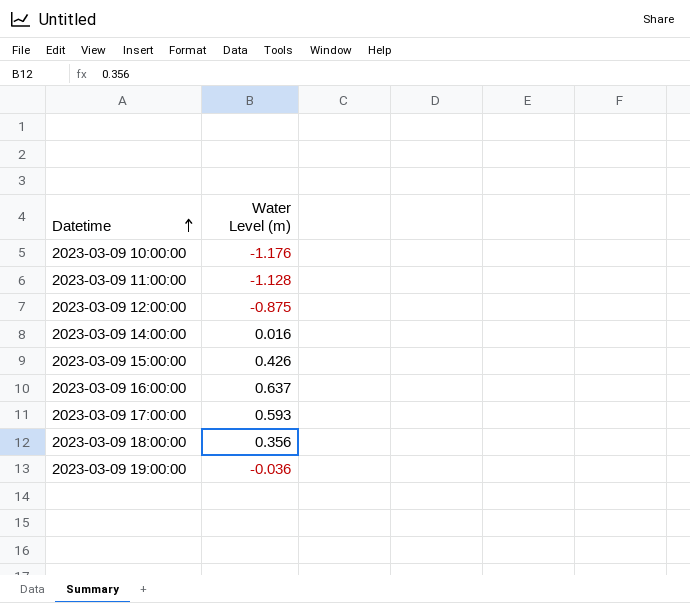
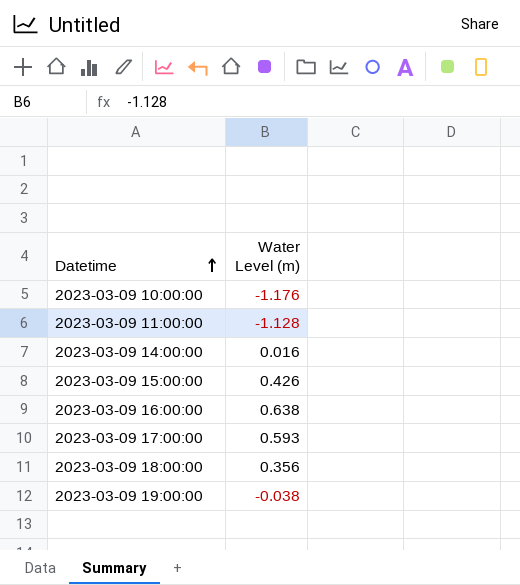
row 2023-03-09 12:00:00: -0.875 -> none
2023-03-09 16:00:00 | Water Level (m): 0.637 -> 0.638
2023-03-09 19:00:00 | Water Level (m): -0.036 -> -0.038

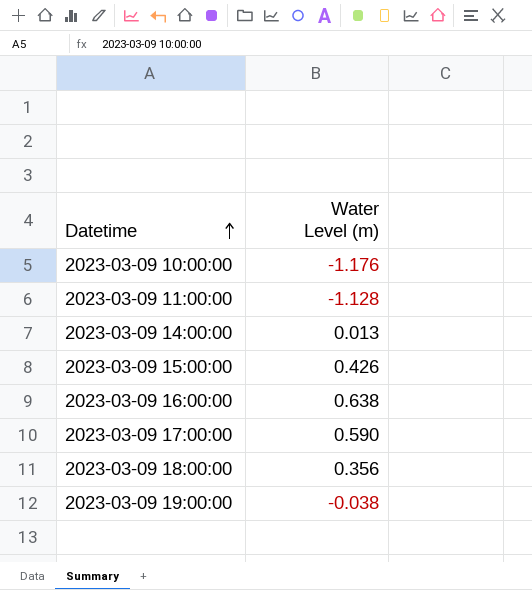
2023-03-09 14:00:00 | Water Level (m): 0.016 -> 0.013
2023-03-09 17:00:00 | Water Level (m): 0.593 -> 0.590

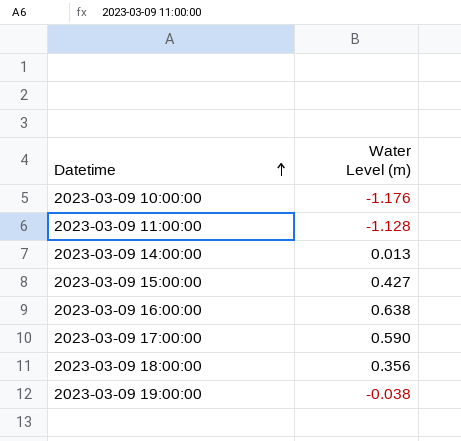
2023-03-09 15:00:00 | Water Level (m): 0.426 -> 0.427

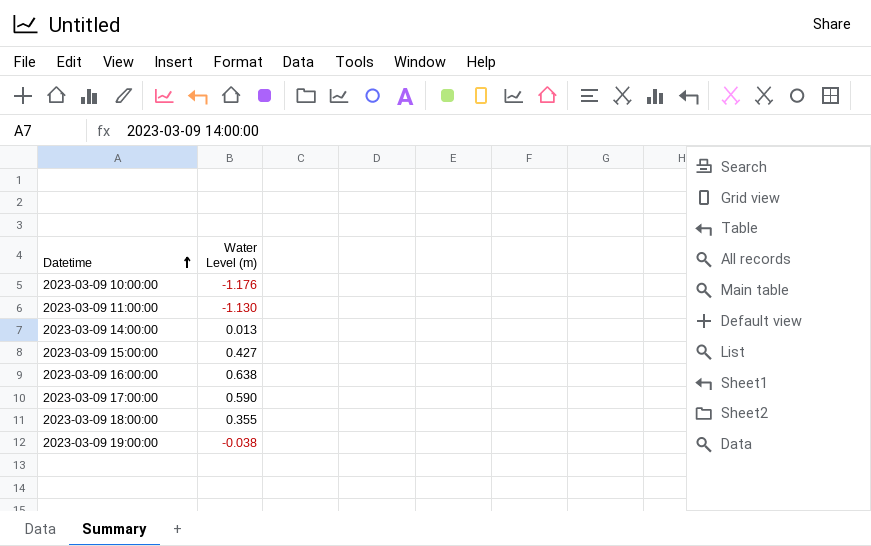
2023-03-09 11:00:00 | Water Level (m): -1.128 -> -1.130
2023-03-09 18:00:00 | Water Level (m): 0.356 -> 0.355

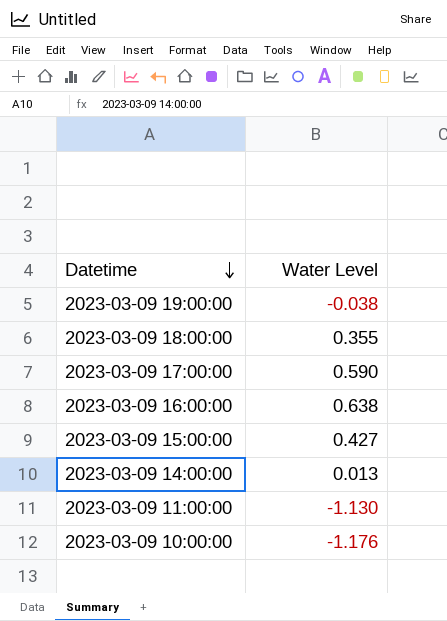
row order: Datetime ascending -> Datetime descending
column name: Water Level (m) -> Water Level

